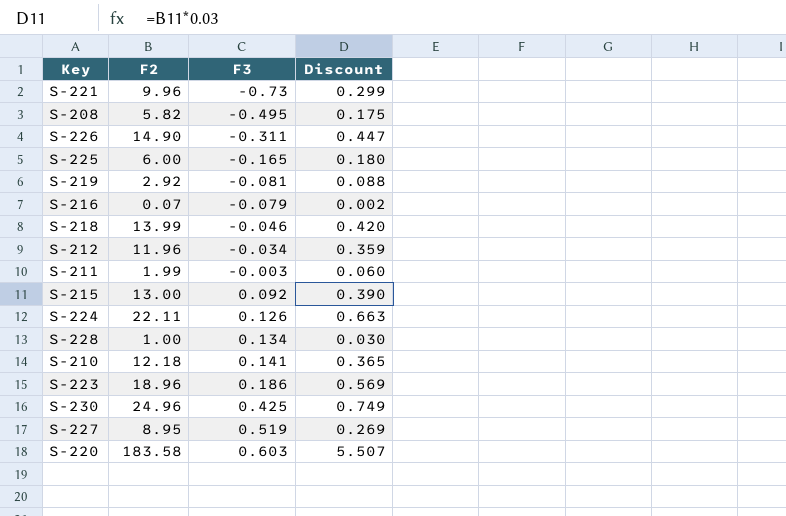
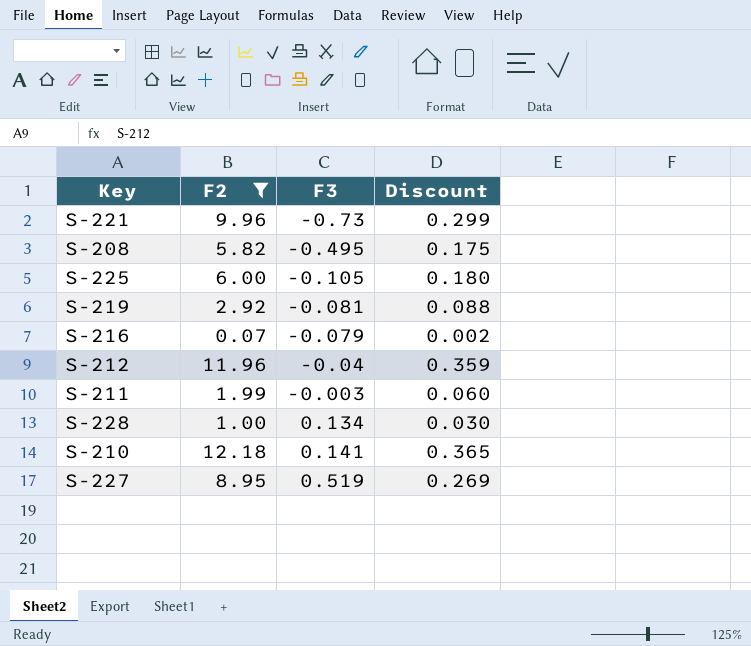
filter: none -> F2 <= 12.18
S-225 | F3: -0.165 -> -0.105
S-212 | F3: -0.034 -> -0.04

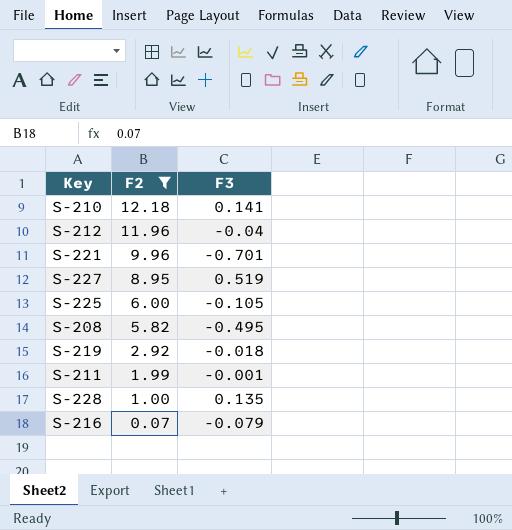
row order: F3 ascending -> F2 descending
column Discount | formula: [F2] * 0.03 -> none
S-221 | F3: -0.73 -> -0.701
S-219 | F3: -0.081 -> -0.018
S-211 | F3: -0.003 -> -0.001
S-228 | F3: 0.134 -> 0.135

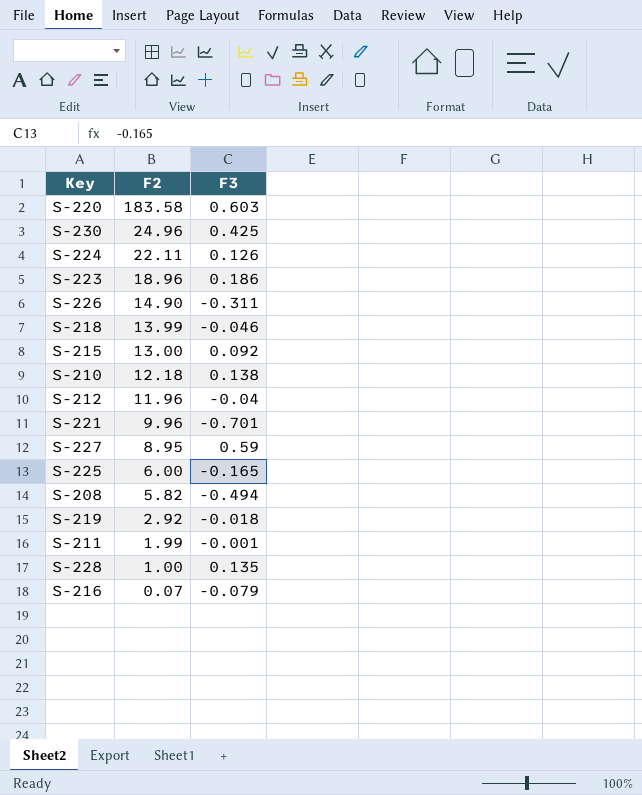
filter: F2 <= 12.18 -> none
S-210 | F3: 0.141 -> 0.138
S-227 | F3: 0.519 -> 0.59
S-225 | F3: -0.105 -> -0.165
S-208 | F3: -0.495 -> -0.494

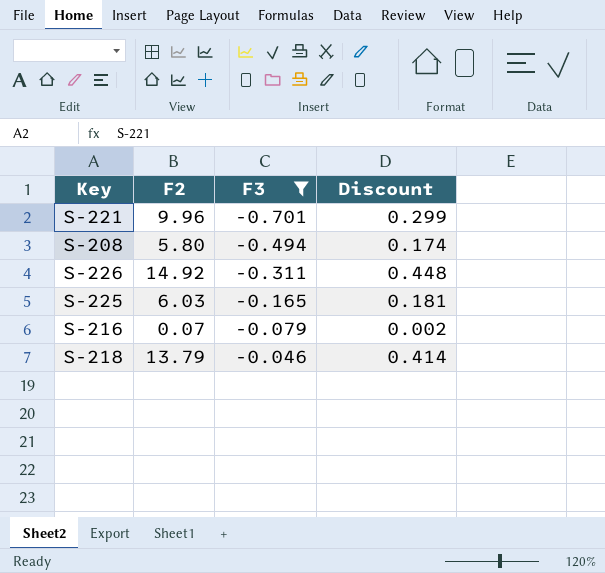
filter: none -> F3 <= -0.046
row order: F2 descending -> F3 ascending
column Discount | formula: none -> [F2] * 0.03
S-208 | F2: 5.82 -> 5.80
S-226 | F2: 14.90 -> 14.92
S-225 | F2: 6.00 -> 6.03
S-218 | F2: 13.99 -> 13.79

